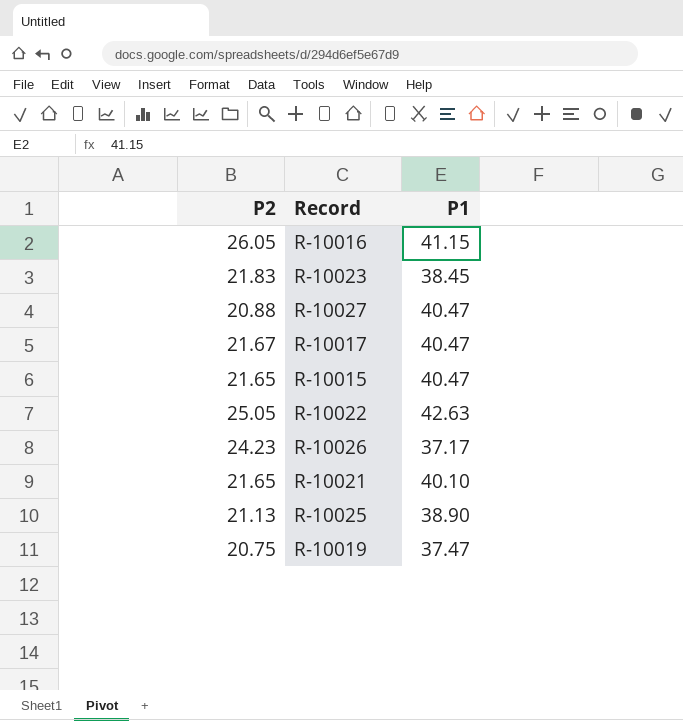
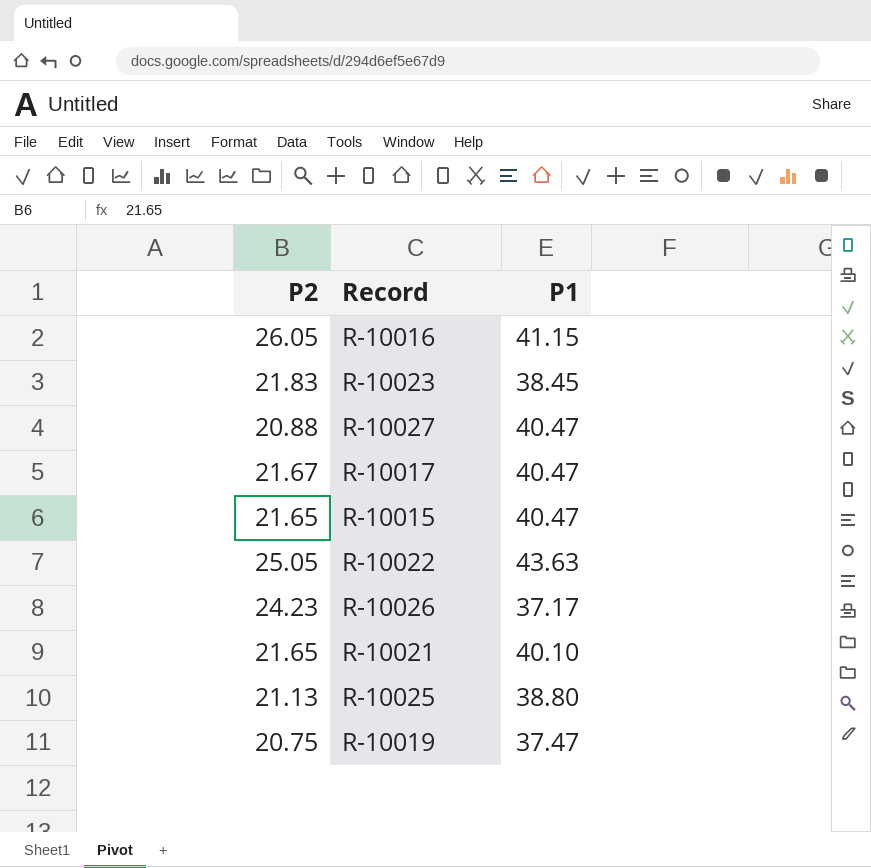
R-10022 | P1: 42.63 -> 43.63
R-10025 | P1: 38.90 -> 38.80

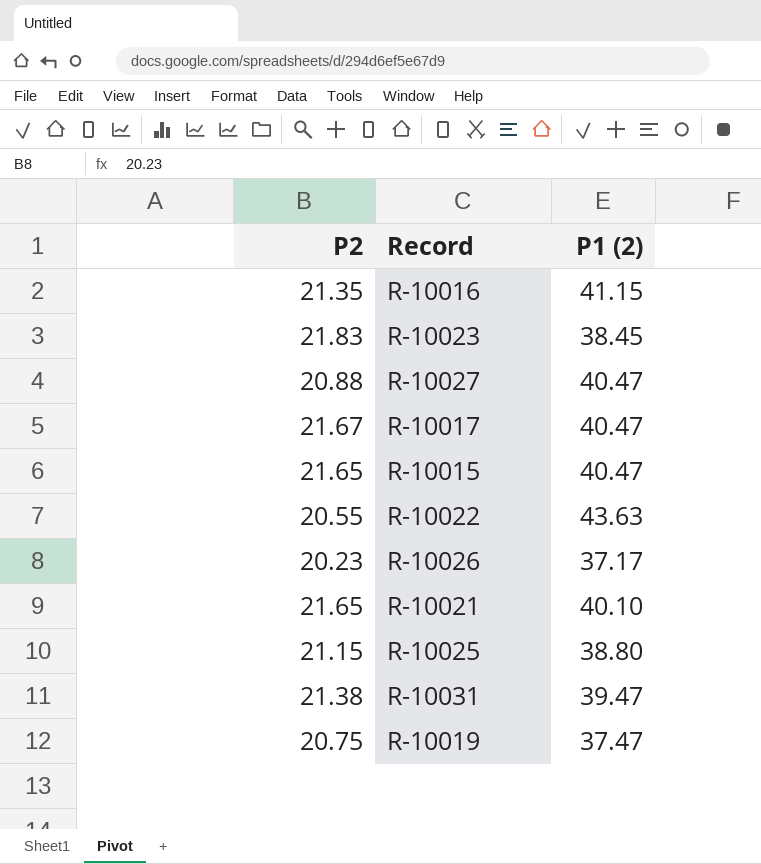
column name: P1 -> P1 (2)
R-10016 | P2: 26.05 -> 21.35
R-10022 | P2: 25.05 -> 20.55
R-10026 | P2: 24.23 -> 20.23
R-10025 | P2: 21.13 -> 21.15
row R-10031: none -> 21.38 | 39.47

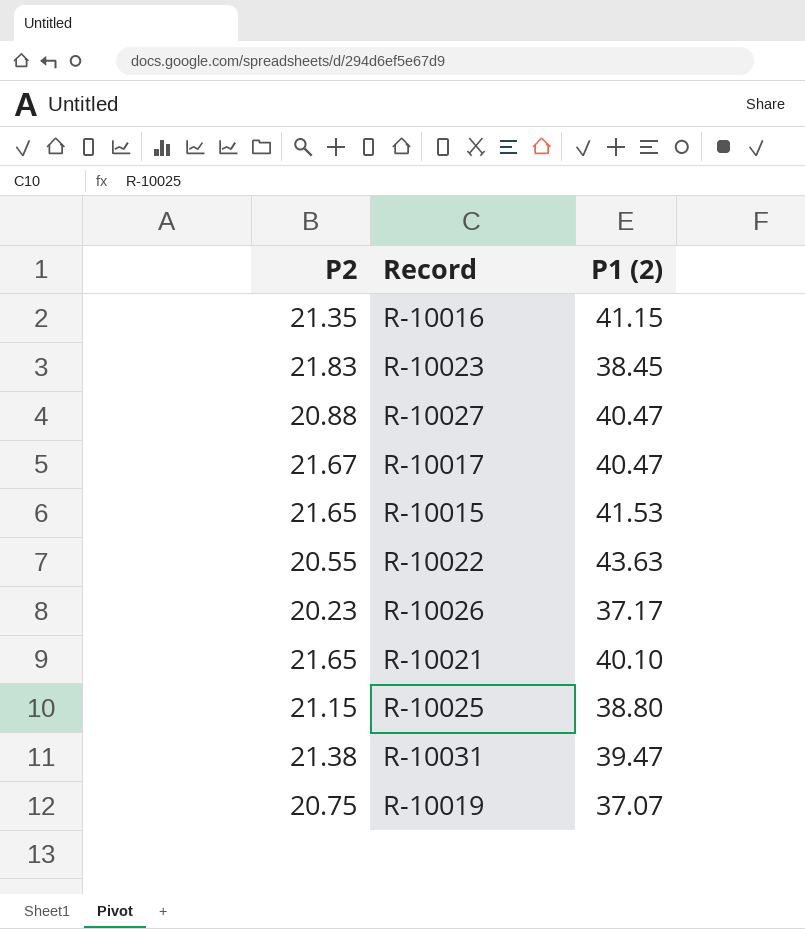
R-10015 | P1 (2): 40.47 -> 41.53
R-10019 | P1 (2): 37.47 -> 37.07

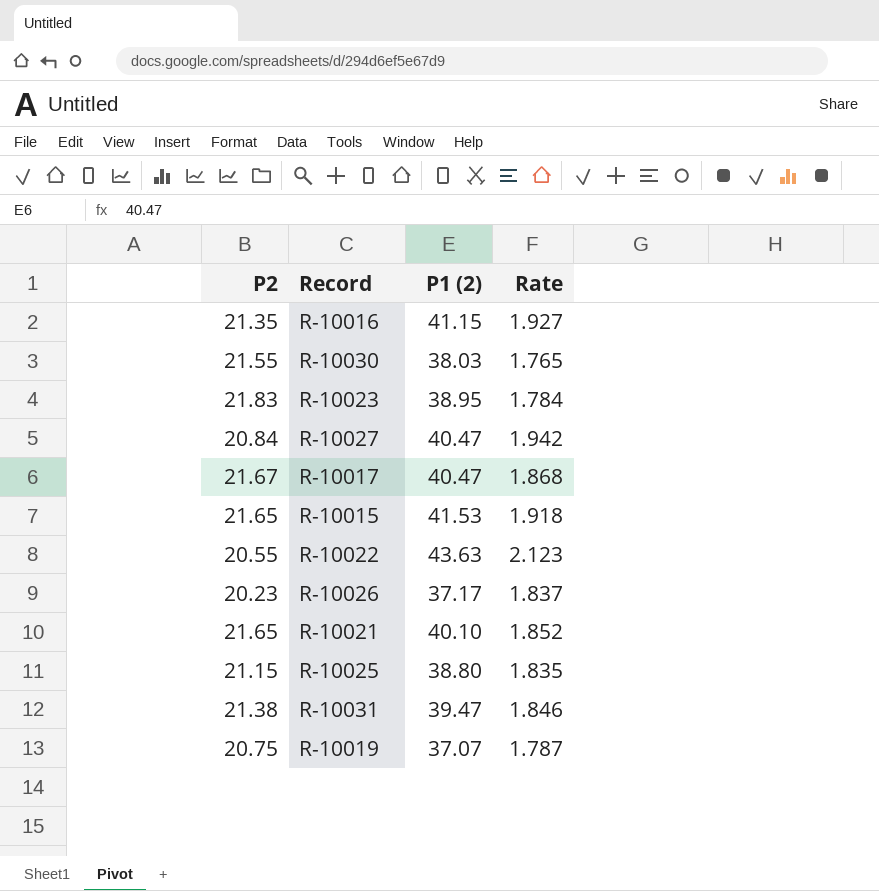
column Rate | formula: none -> [P1 (2)] / [P2]
row R-10030: none -> 21.55 | 38.03 | 1.765
R-10023 | P1 (2): 38.45 -> 38.95
R-10027 | P2: 20.88 -> 20.84

